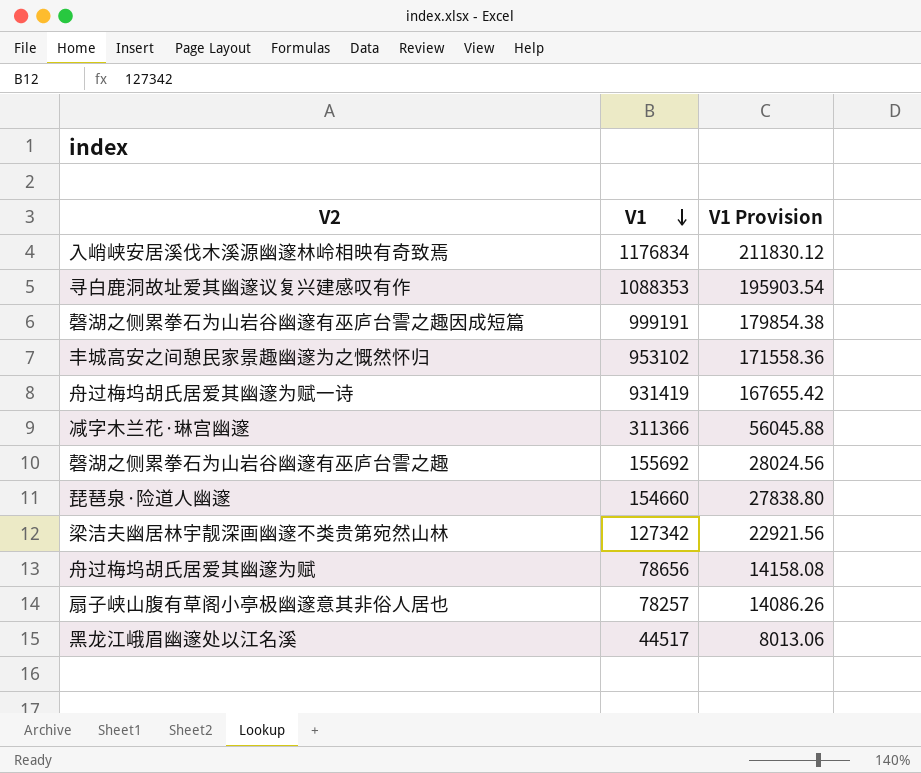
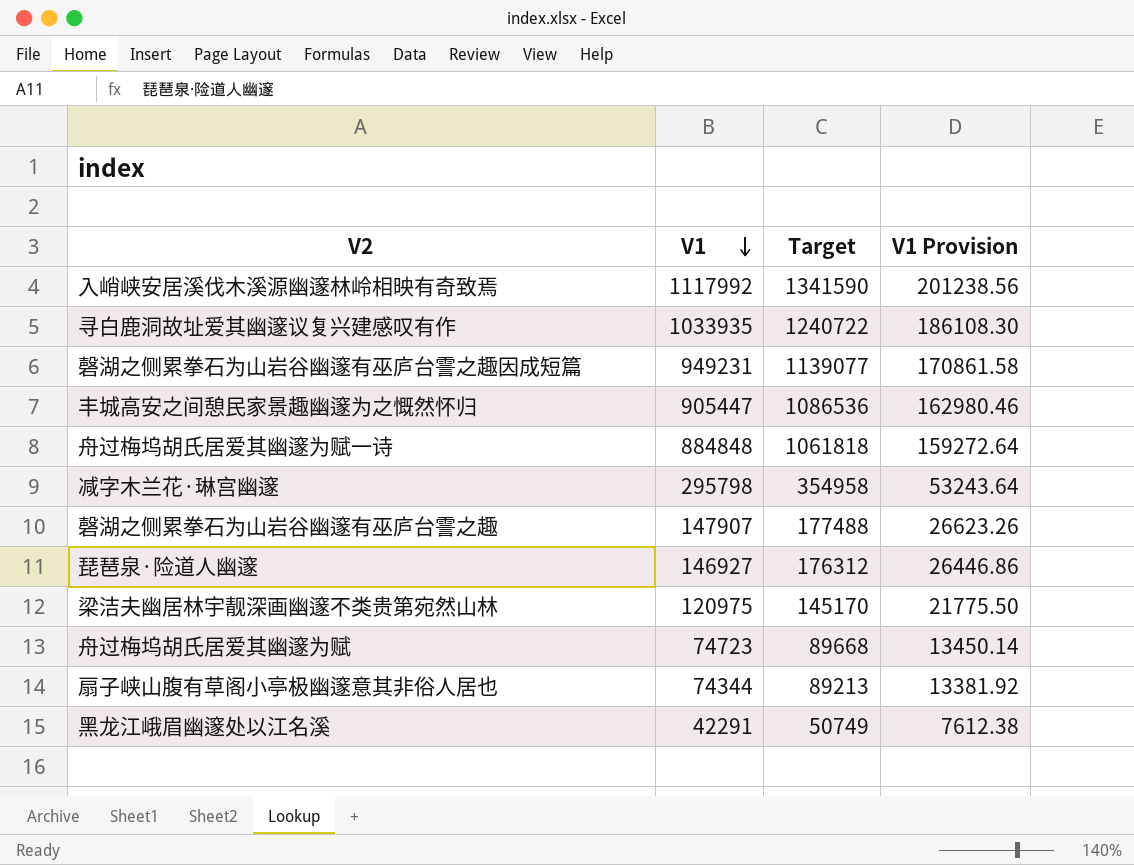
column Target | formula: none -> [V1] * 1.2
入峭峡安居溪伐木溪源幽邃林岭相映有奇致焉 | V1: 1176834 -> 1117992
入峭峡安居溪伐木溪源幽邃林岭相映有奇致焉 | V1 Provision: 211830.12 -> 201238.56
寻白鹿洞故址爱其幽邃议复兴建感叹有作 | V1: 1088353 -> 1033935
寻白鹿洞故址爱其幽邃议复兴建感叹有作 | V1 Provision: 195903.54 -> 186108.30
磬湖之侧累拳石为山岩谷幽邃有巫庐台霅之趣因成短篇 | V1: 999191 -> 949231
磬湖之侧累拳石为山岩谷幽邃有巫庐台霅之趣因成短篇 | V1 Provision: 179854.38 -> 170861.58
丰城高安之间憩民家景趣幽邃为之慨然怀归 | V1: 953102 -> 905447
丰城高安之间憩民家景趣幽邃为之慨然怀归 | V1 Provision: 171558.36 -> 162980.46
舟过梅坞胡氏居爱其幽邃为赋一诗 | V1: 931419 -> 884848
舟过梅坞胡氏居爱其幽邃为赋一诗 | V1 Provision: 167655.42 -> 159272.64
减字木兰花·琳宫幽邃 | V1: 311366 -> 295798
减字木兰花·琳宫幽邃 | V1 Provision: 56045.88 -> 53243.64
磬湖之侧累拳石为山岩谷幽邃有巫庐台霅之趣 | V1: 155692 -> 147907
磬湖之侧累拳石为山岩谷幽邃有巫庐台霅之趣 | V1 Provision: 28024.56 -> 26623.26
琵琶泉·险道人幽邃 | V1: 154660 -> 146927
琵琶泉·险道人幽邃 | V1 Provision: 27838.80 -> 26446.86
梁洁夫幽居林宇靓深画幽邃不类贵第宛然山林 | V1: 127342 -> 120975
梁洁夫幽居林宇靓深画幽邃不类贵第宛然山林 | V1 Provision: 22921.56 -> 21775.50
舟过梅坞胡氏居爱其幽邃为赋 | V1: 78656 -> 74723
舟过梅坞胡氏居爱其幽邃为赋 | V1 Provision: 14158.08 -> 13450.14
扇子峡山腹有草阁小亭极幽邃意其非俗人居也 | V1: 78257 -> 74344
扇子峡山腹有草阁小亭极幽邃意其非俗人居也 | V1 Provision: 14086.26 -> 13381.92
黑龙江峨眉幽邃处以江名溪 | V1: 44517 -> 42291
黑龙江峨眉幽邃处以江名溪 | V1 Provision: 8013.06 -> 7612.38

